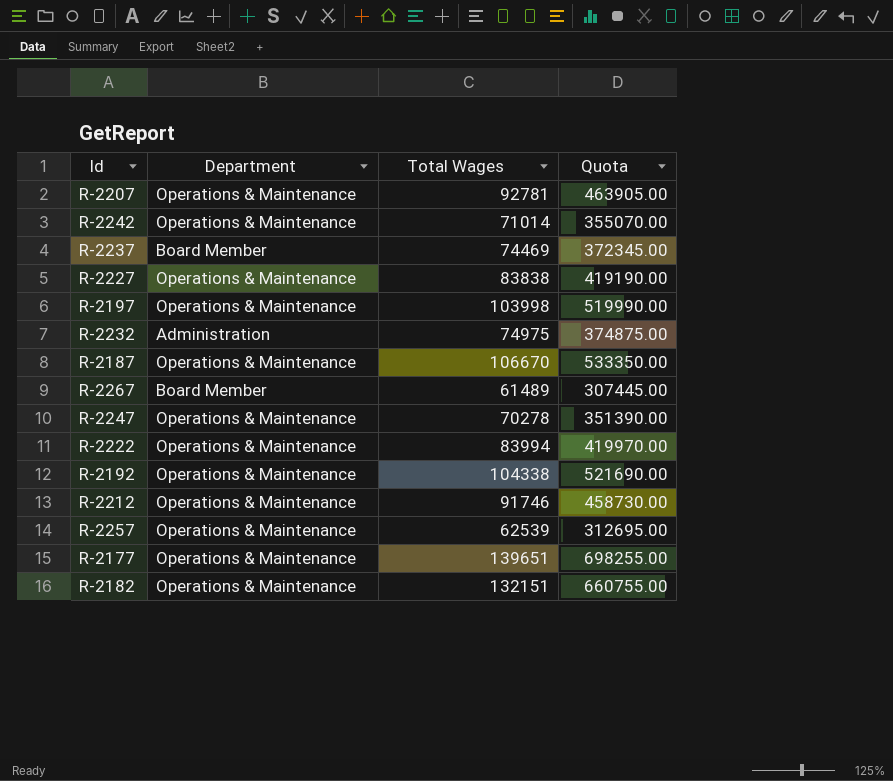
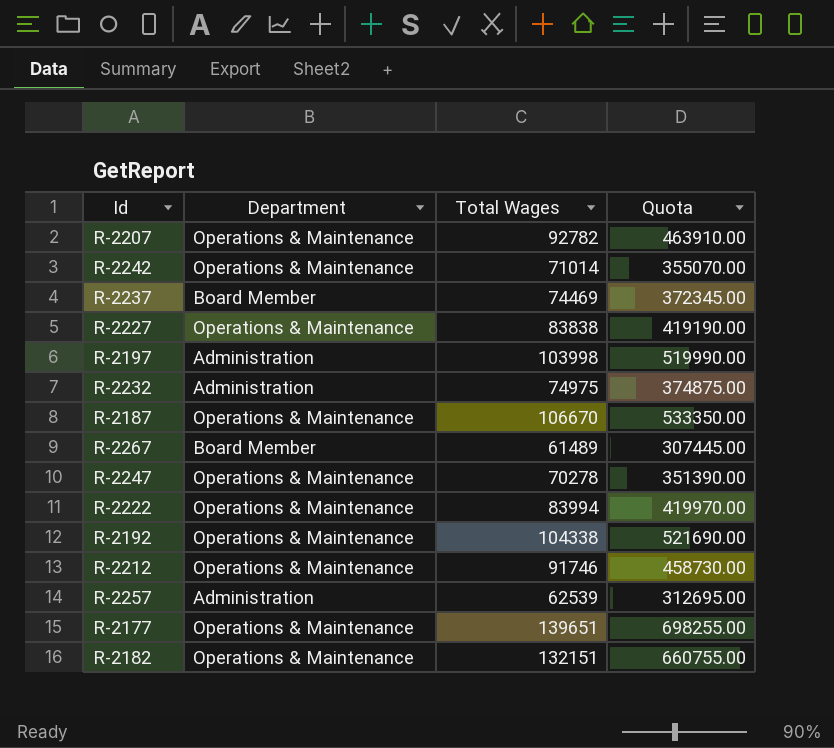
R-2207 | Total Wages: 92781 -> 92782
R-2207 | Quota: 463905.00 -> 463910.00
R-2197 | Department: Operations & Maintenance -> Administration
R-2257 | Department: Operations & Maintenance -> Administration

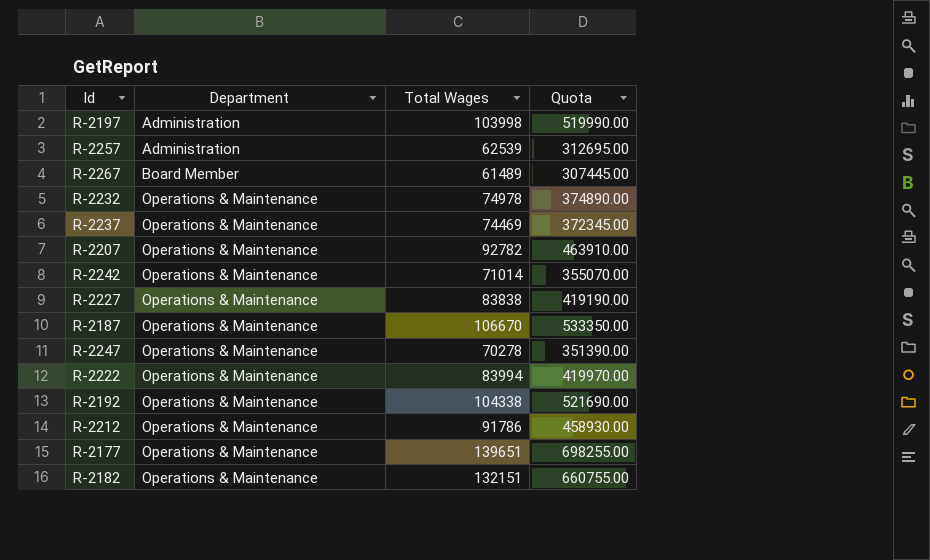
row order: none -> Department ascending
R-2232 | Department: Administration -> Operations & Maintenance
R-2232 | Total Wages: 74975 -> 74978
R-2232 | Quota: 374875.00 -> 374890.00
R-2237 | Department: Board Member -> Operations & Maintenance
R-2212 | Total Wages: 91746 -> 91786
R-2212 | Quota: 458730.00 -> 458930.00

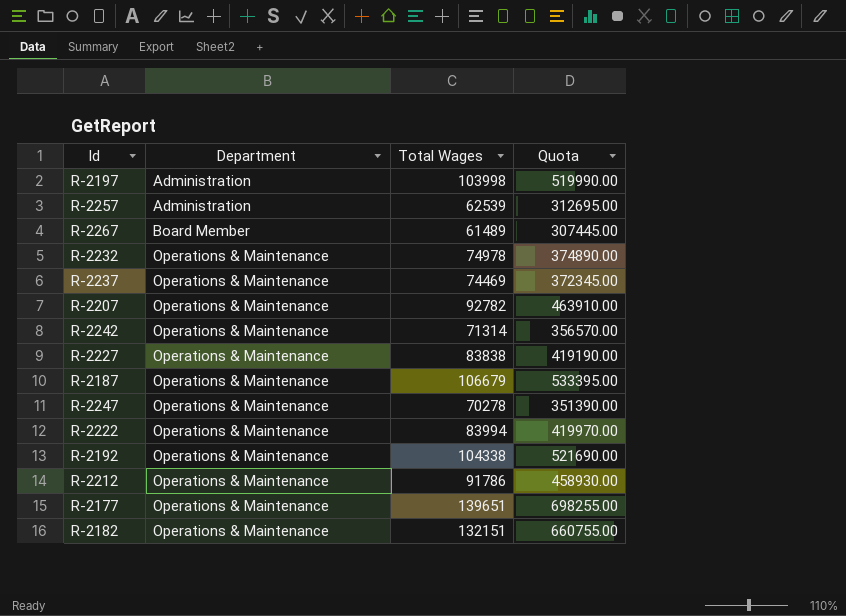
R-2242 | Total Wages: 71014 -> 71314
R-2242 | Quota: 355070.00 -> 356570.00
R-2187 | Total Wages: 106670 -> 106679
R-2187 | Quota: 533350.00 -> 533395.00

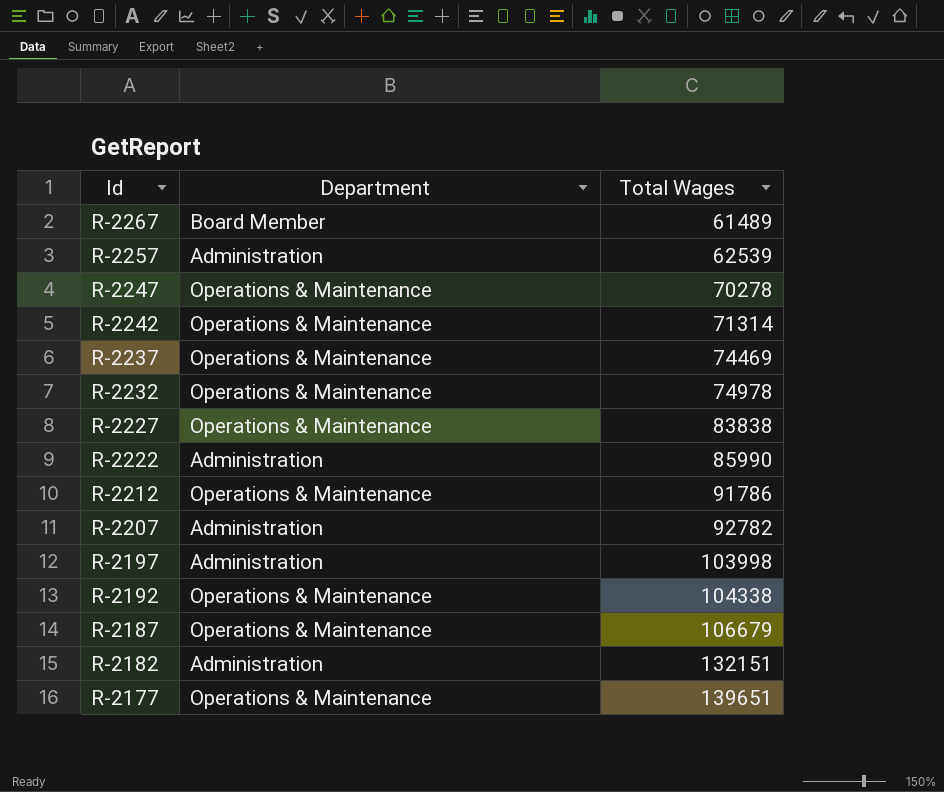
row order: Department ascending -> Id descending
column Quota | formula: [Total Wages] * 5 -> none
R-2222 | Department: Operations & Maintenance -> Administration
R-2222 | Total Wages: 83994 -> 85990
R-2207 | Department: Operations & Maintenance -> Administration
R-2182 | Department: Operations & Maintenance -> Administration

